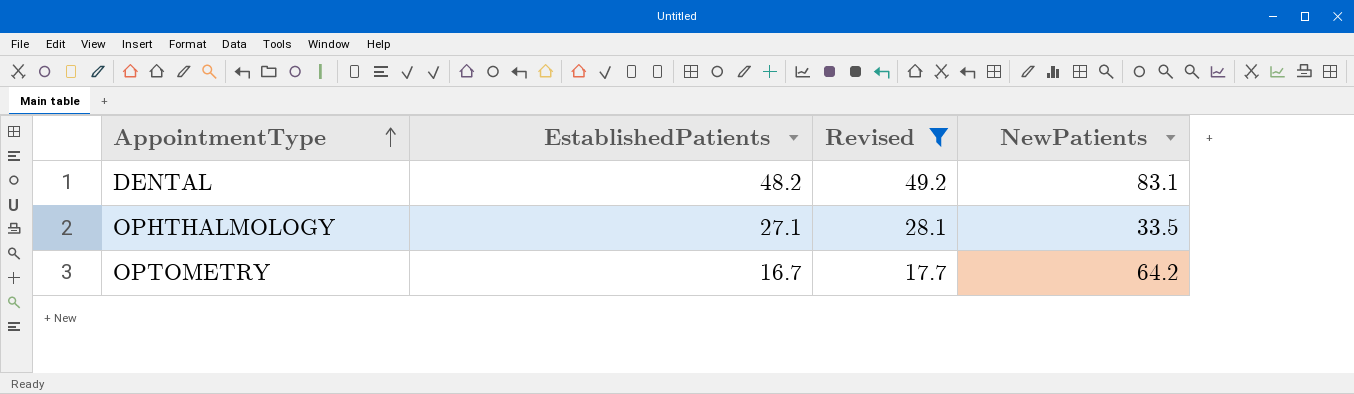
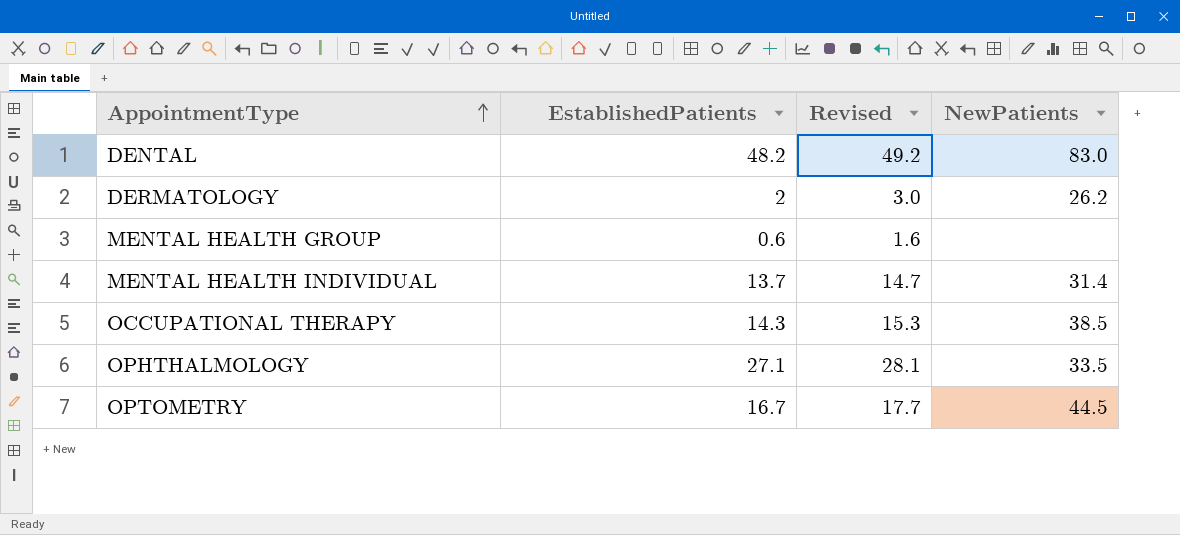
filter: Revised >= 17.7 -> none
DENTAL | NewPatients: 83.1 -> 83.0
OPTOMETRY | NewPatients: 64.2 -> 44.5

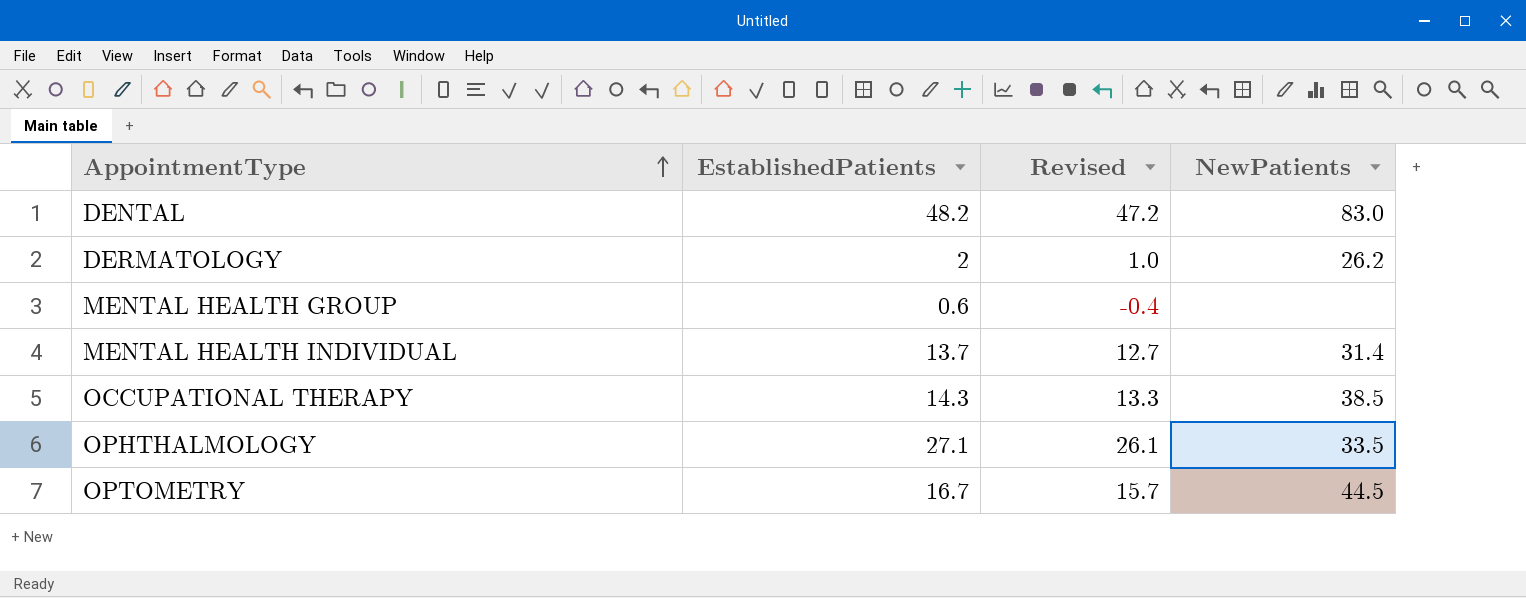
column Revised | formula: [EstablishedPatients] + 1 -> [EstablishedPatients] - 1

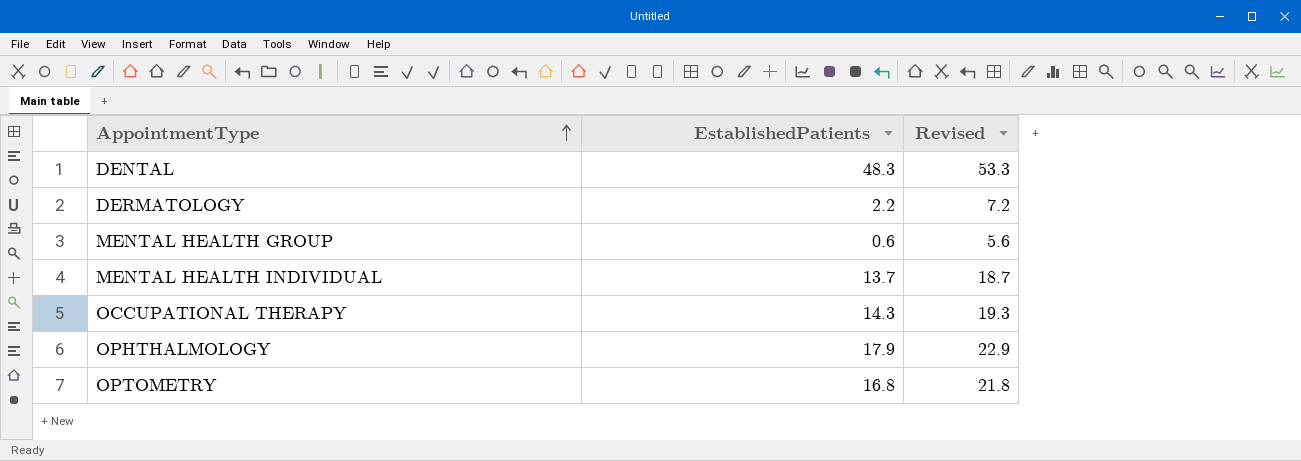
column NewPatients | position: 4 -> none
column Revised | formula: [EstablishedPatients] - 1 -> [EstablishedPatients] + 5
DENTAL | EstablishedPatients: 48.2 -> 48.3
DERMATOLOGY | EstablishedPatients: 2 -> 2.2
OPHTHALMOLOGY | EstablishedPatients: 27.1 -> 17.9
OPTOMETRY | EstablishedPatients: 16.7 -> 16.8

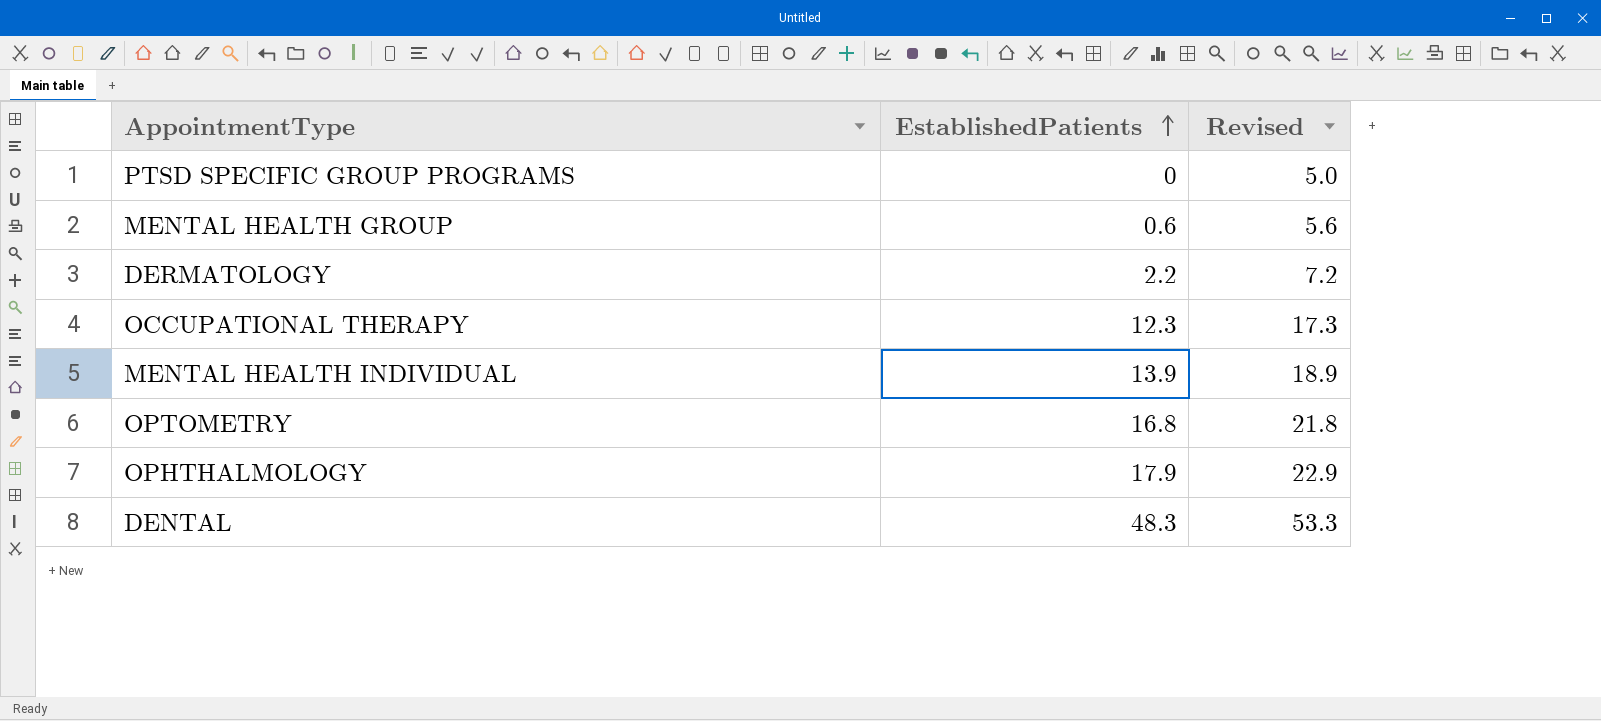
row order: AppointmentType ascending -> EstablishedPatients ascending
row PTSD SPECIFIC GROUP PROGRAMS: none -> 0 | 5.0
OCCUPATIONAL THERAPY | EstablishedPatients: 14.3 -> 12.3
OCCUPATIONAL THERAPY | Revised: 19.3 -> 17.3
MENTAL HEALTH INDIVIDUAL | EstablishedPatients: 13.7 -> 13.9
MENTAL HEALTH INDIVIDUAL | Revised: 18.7 -> 18.9

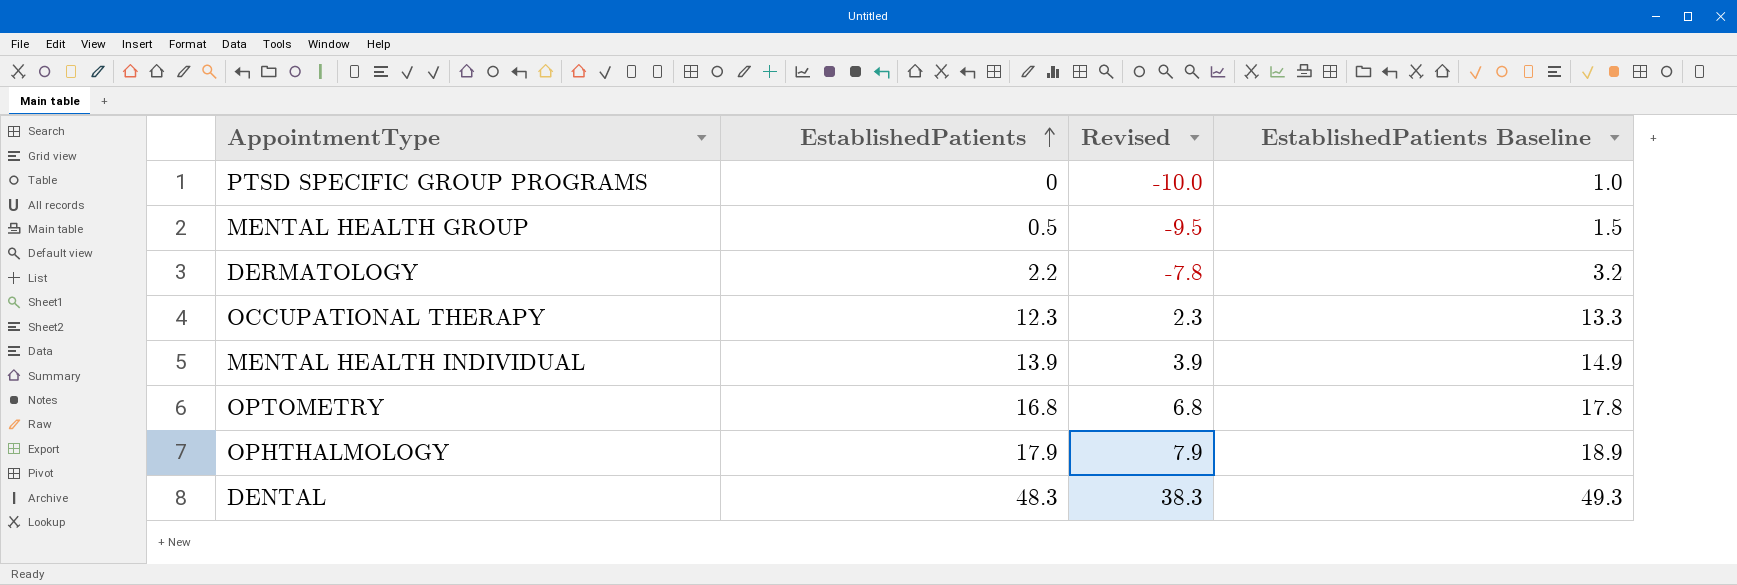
column Revised | formula: [EstablishedPatients] + 5 -> [EstablishedPatients] - 10
column EstablishedPatients Baseline | formula: none -> [EstablishedPatients] + 1
MENTAL HEALTH GROUP | EstablishedPatients: 0.6 -> 0.5

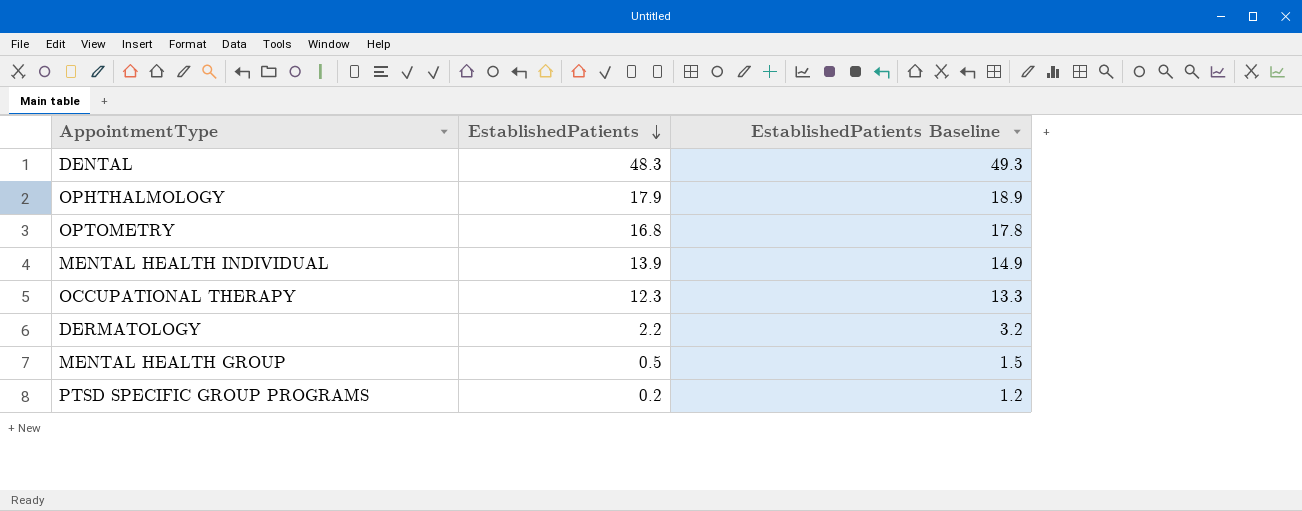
row order: EstablishedPatients ascending -> EstablishedPatients descending
column Revised | formula: [EstablishedPatients] - 10 -> none
PTSD SPECIFIC GROUP PROGRAMS | EstablishedPatients: 0 -> 0.2
PTSD SPECIFIC GROUP PROGRAMS | EstablishedPatients Baseline: 1.0 -> 1.2

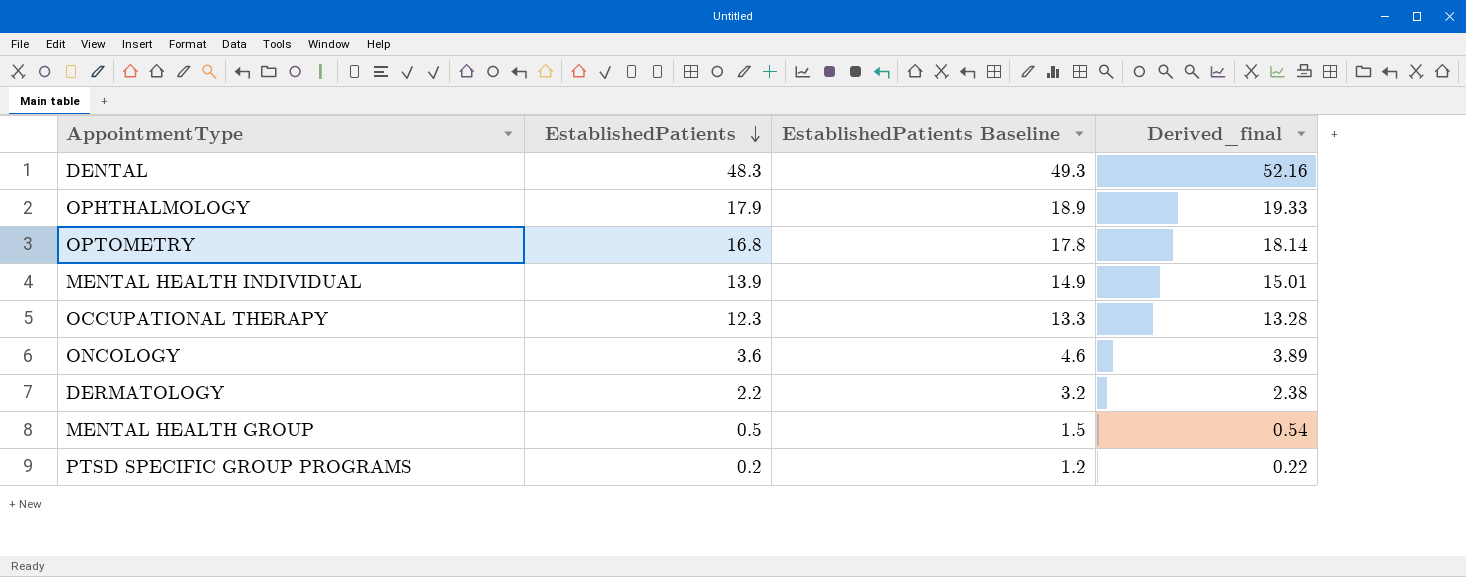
column Derived_final | formula: none -> [EstablishedPatients] * 1.08
row ONCOLOGY: none -> 3.6 | 4.6 | 3.89

